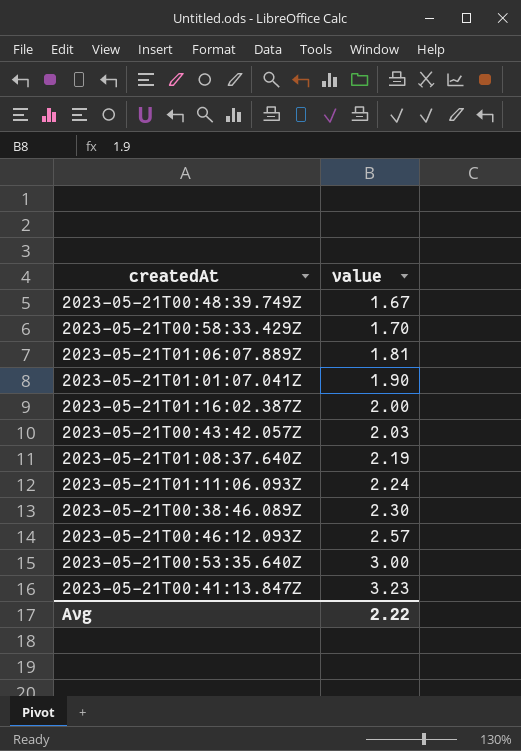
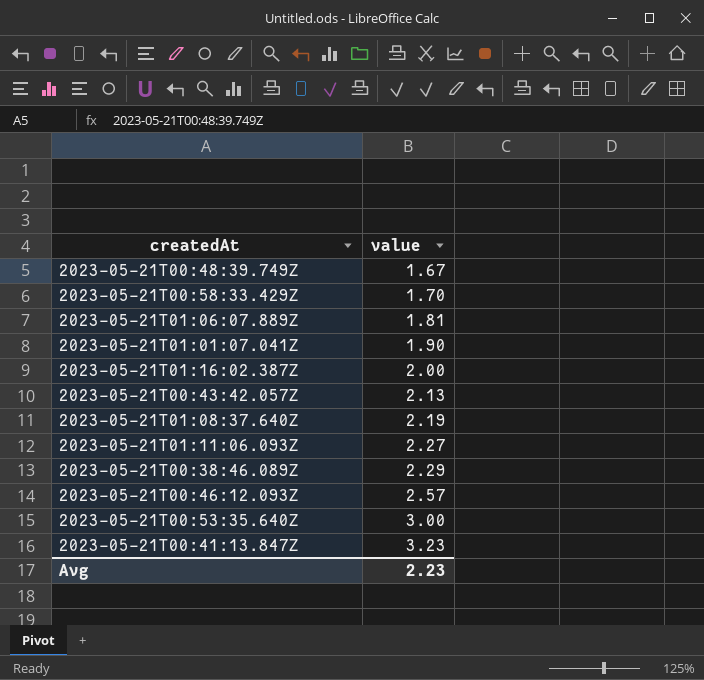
2023-05-21T00:43:42.057Z | value: 2.03 -> 2.13
2023-05-21T01:11:06.093Z | value: 2.24 -> 2.27
2023-05-21T00:38:46.089Z | value: 2.30 -> 2.29
Avg | value: 2.22 -> 2.23

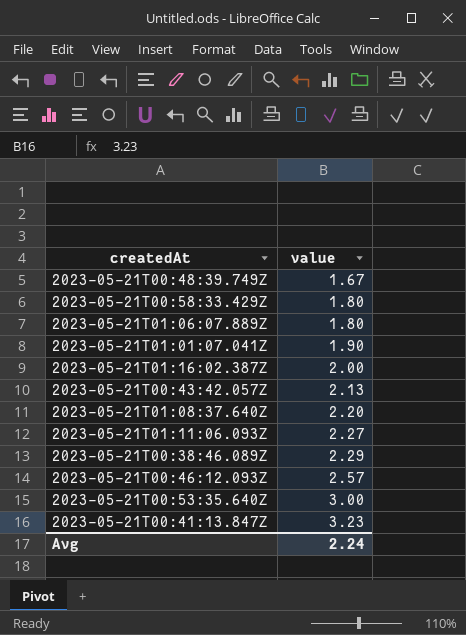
2023-05-21T00:58:33.429Z | value: 1.70 -> 1.80
2023-05-21T01:06:07.889Z | value: 1.81 -> 1.80
2023-05-21T01:08:37.640Z | value: 2.19 -> 2.20
Avg | value: 2.23 -> 2.24

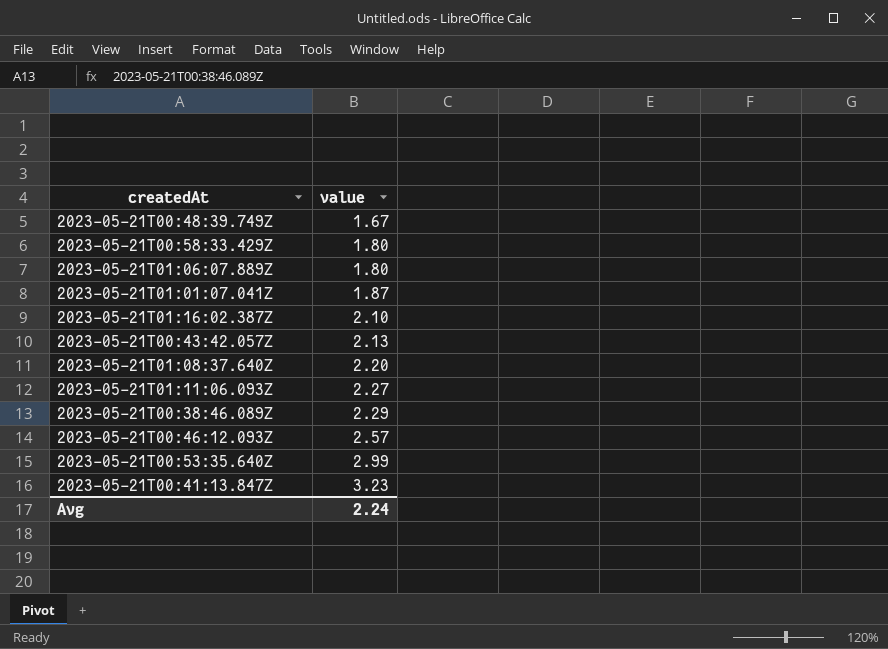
2023-05-21T01:01:07.041Z | value: 1.90 -> 1.87
2023-05-21T01:16:02.387Z | value: 2.00 -> 2.10
2023-05-21T00:53:35.640Z | value: 3.00 -> 2.99

